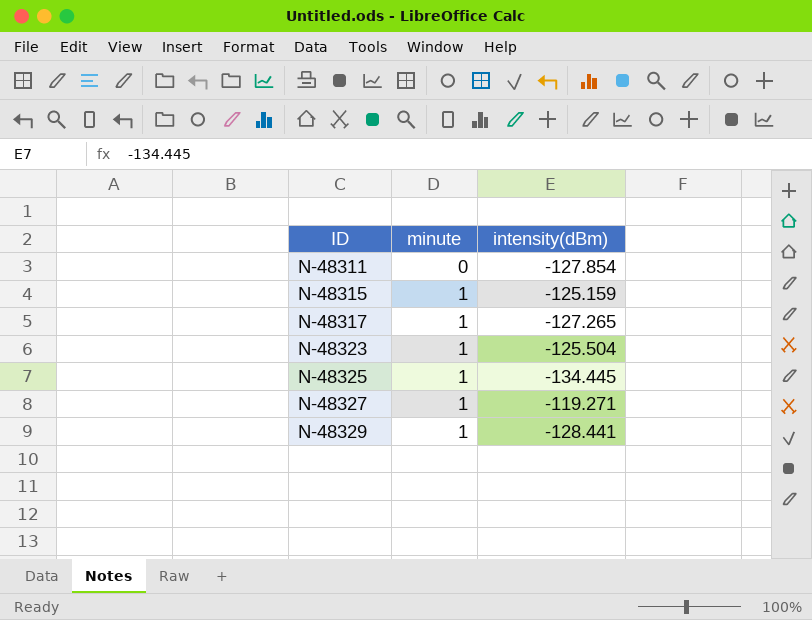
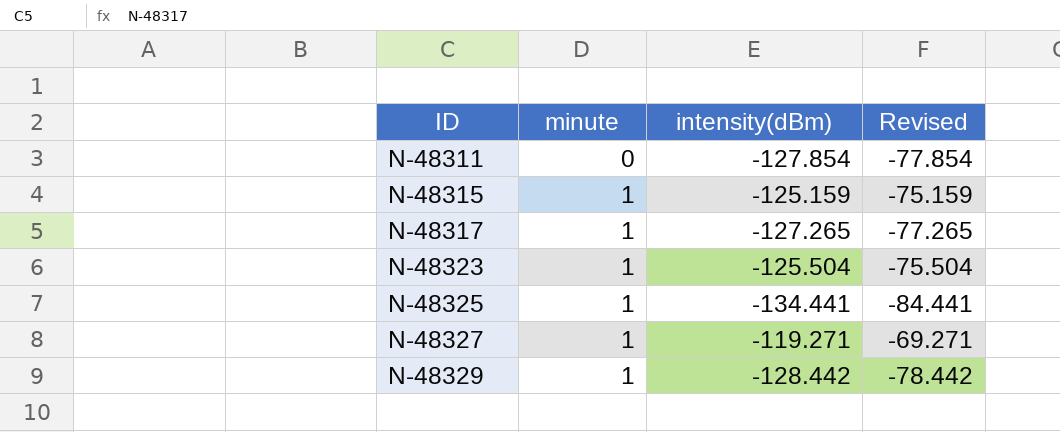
column Revised | formula: none -> [intensity(dBm)] + 50
N-48325 | intensity(dBm): -134.445 -> -134.441
N-48329 | intensity(dBm): -128.441 -> -128.442

